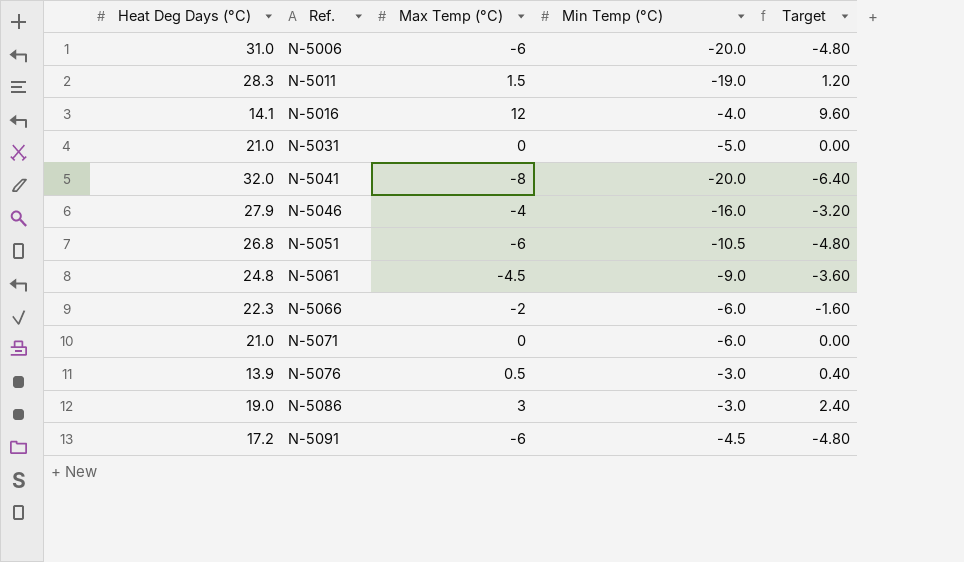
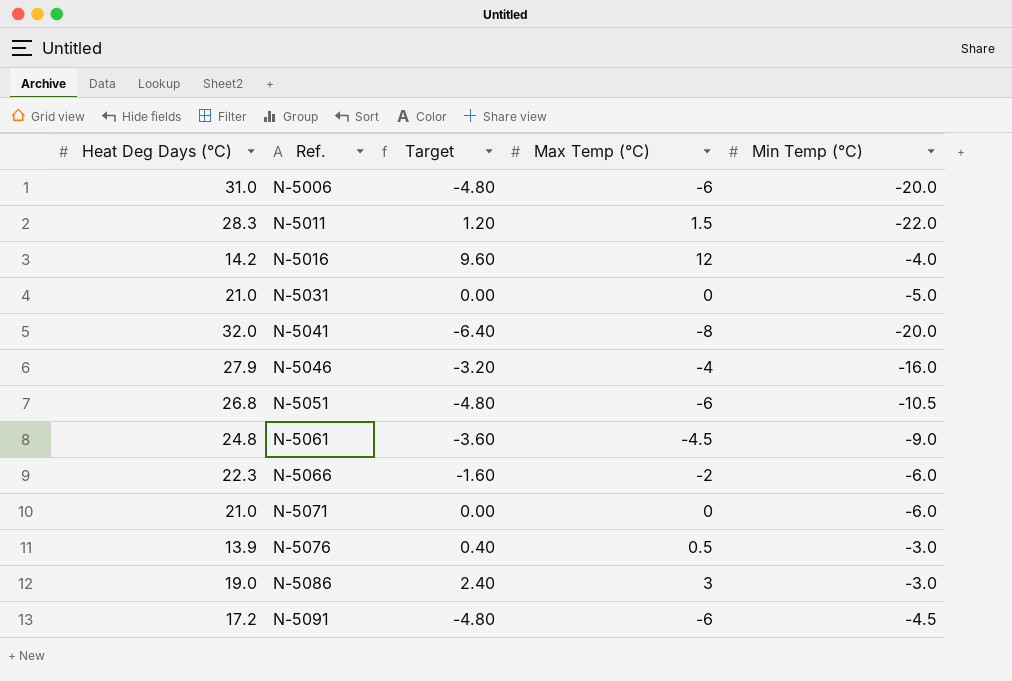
column Target | position: 5 -> 3
N-5011 | Min Temp (°C): -19.0 -> -22.0
N-5016 | Heat Deg Days (°C): 14.1 -> 14.2

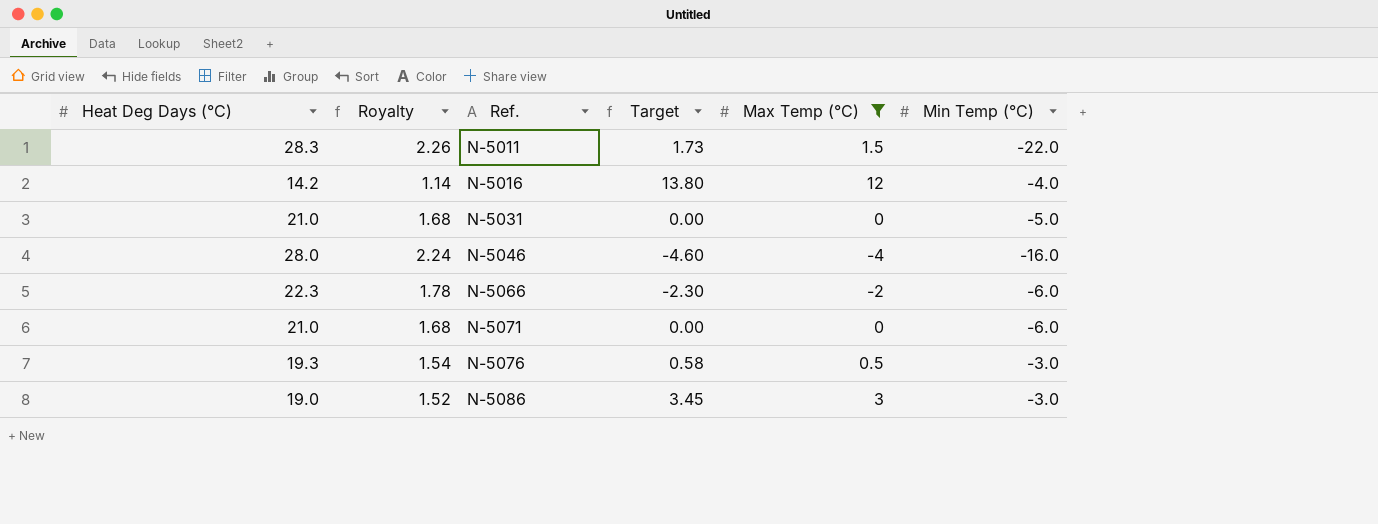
filter: none -> Max Temp (°C) >= -4
column Royalty | formula: none -> [Heat Deg Days (°C)] * 0.08
column Target | formula: [Max Temp (°C)] * 0.8 -> [Max Temp (°C)] * 1.15
N-5046 | Heat Deg Days (°C): 27.9 -> 28.0
N-5076 | Heat Deg Days (°C): 13.9 -> 19.3

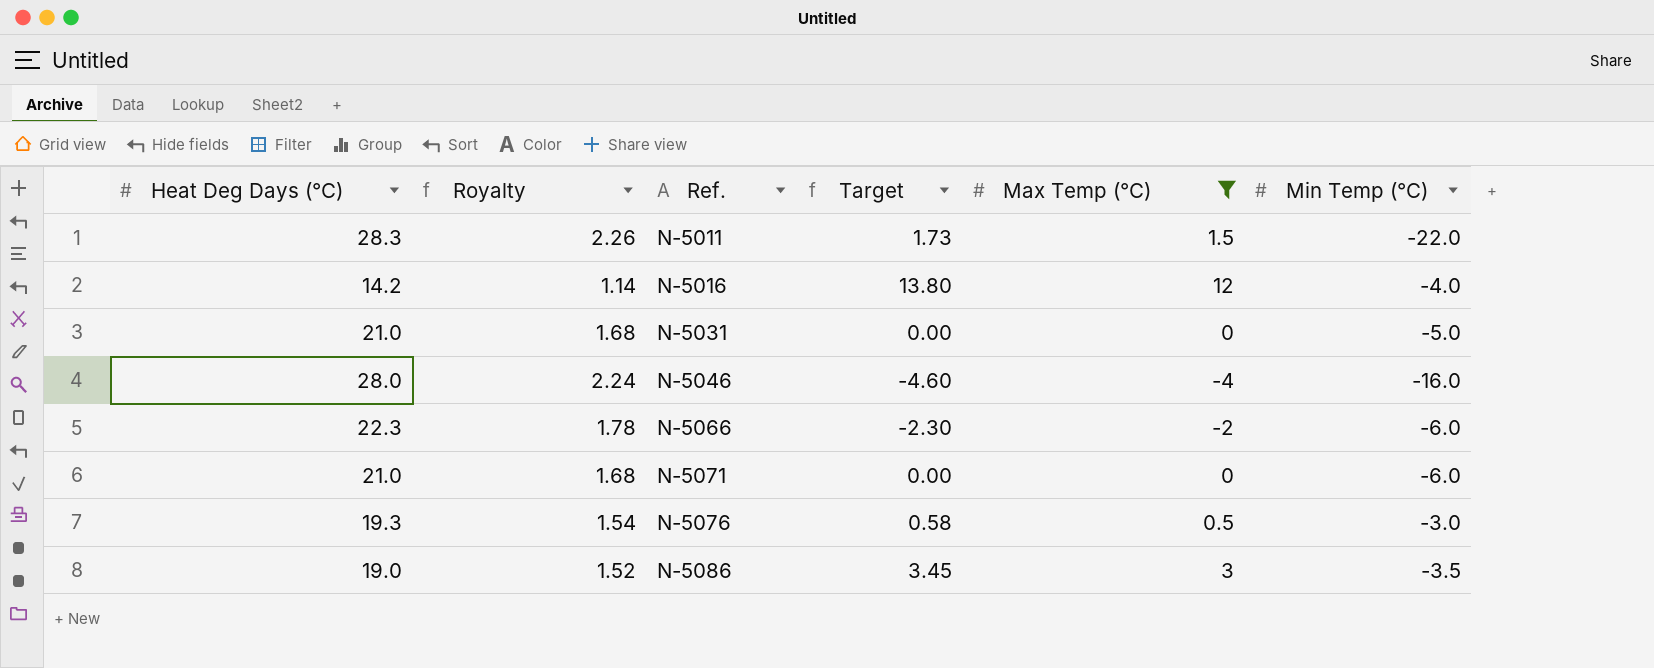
N-5086 | Min Temp (°C): -3.0 -> -3.5

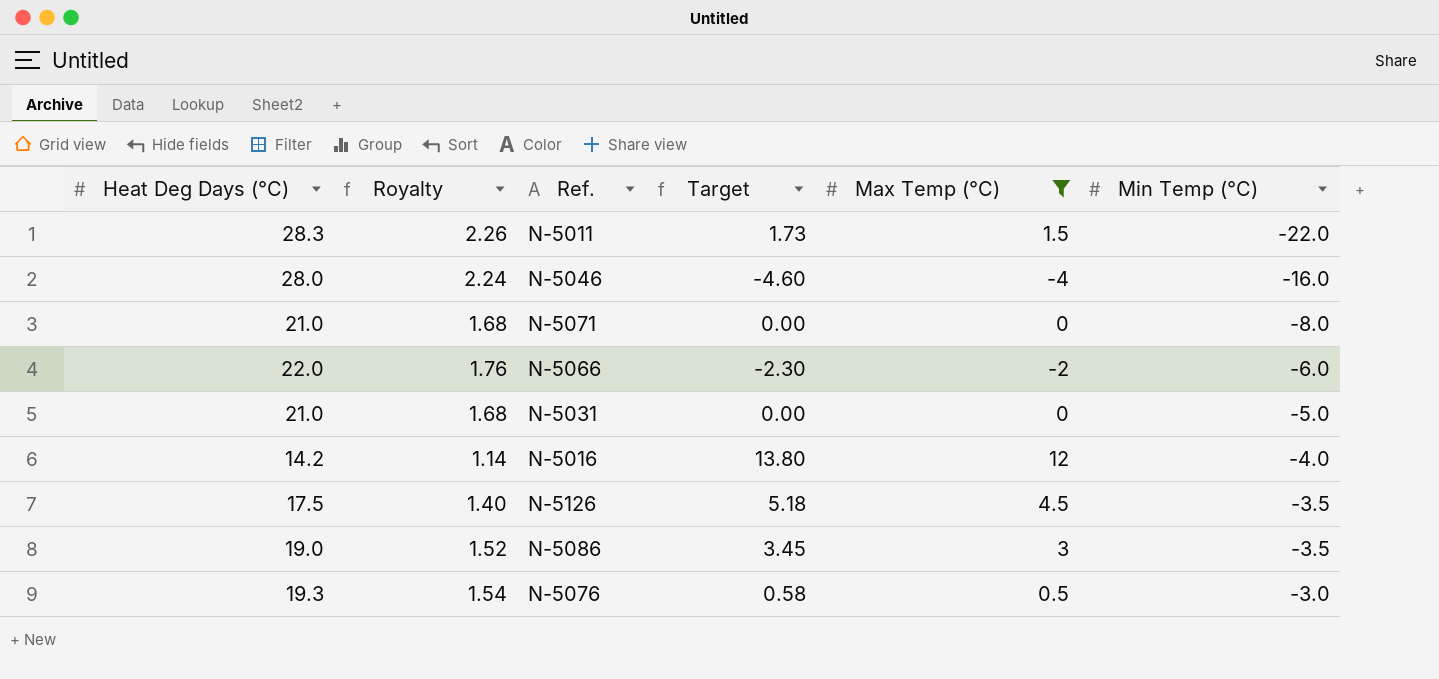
row order: Ref. ascending -> Min Temp (°C) ascending
N-5071 | Min Temp (°C): -6.0 -> -8.0
N-5066 | Heat Deg Days (°C): 22.3 -> 22.0
N-5066 | Royalty: 1.78 -> 1.76
row N-5126: none -> 17.5 | 1.40 | 5.18 | 4.5 | -3.5

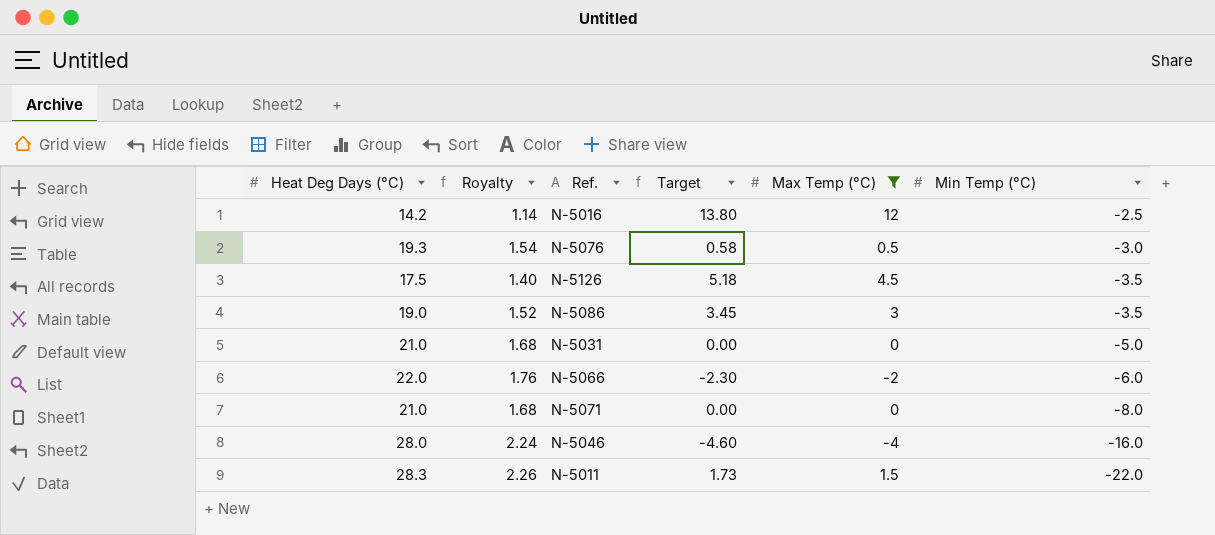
row order: Min Temp (°C) ascending -> Min Temp (°C) descending
N-5016 | Min Temp (°C): -4.0 -> -2.5

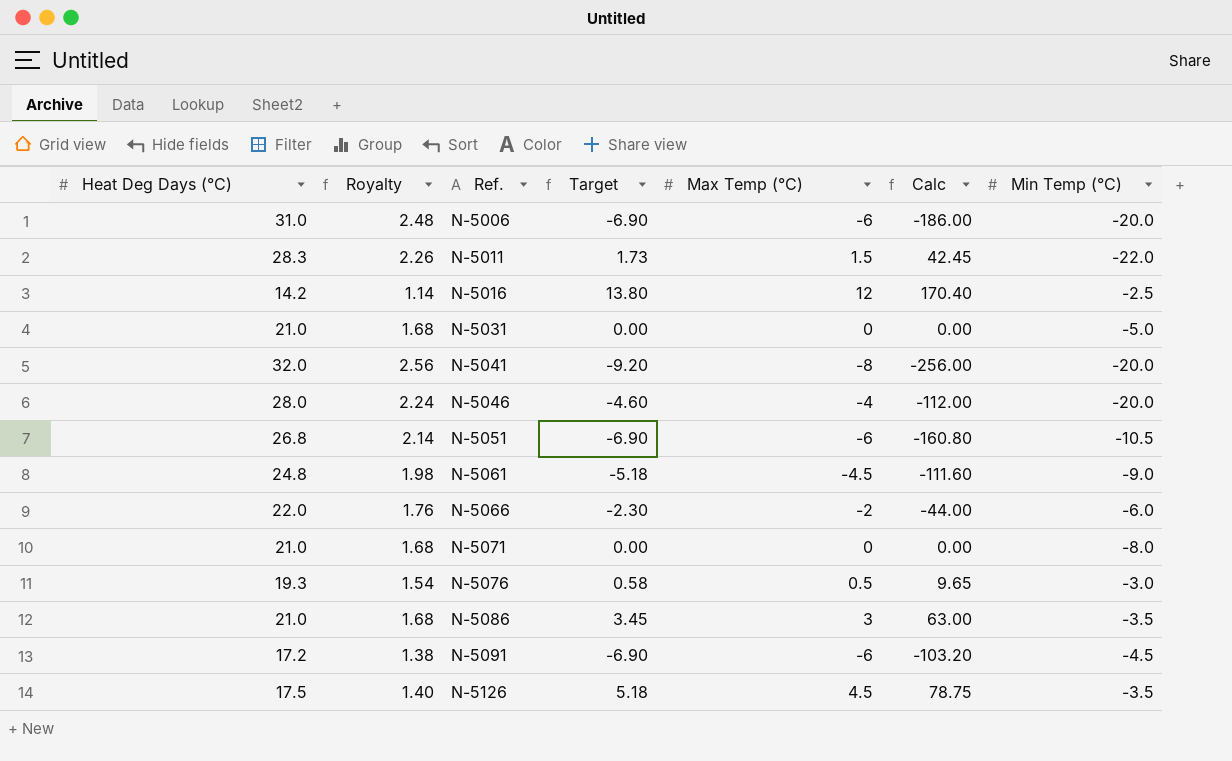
filter: Max Temp (°C) >= -4 -> none
row order: Min Temp (°C) descending -> Ref. ascending
column Calc | formula: none -> [Heat Deg Days (°C)] * [Max Temp (°C)]
N-5046 | Min Temp (°C): -16.0 -> -20.0
N-5086 | Heat Deg Days (°C): 19.0 -> 21.0
N-5086 | Royalty: 1.52 -> 1.68

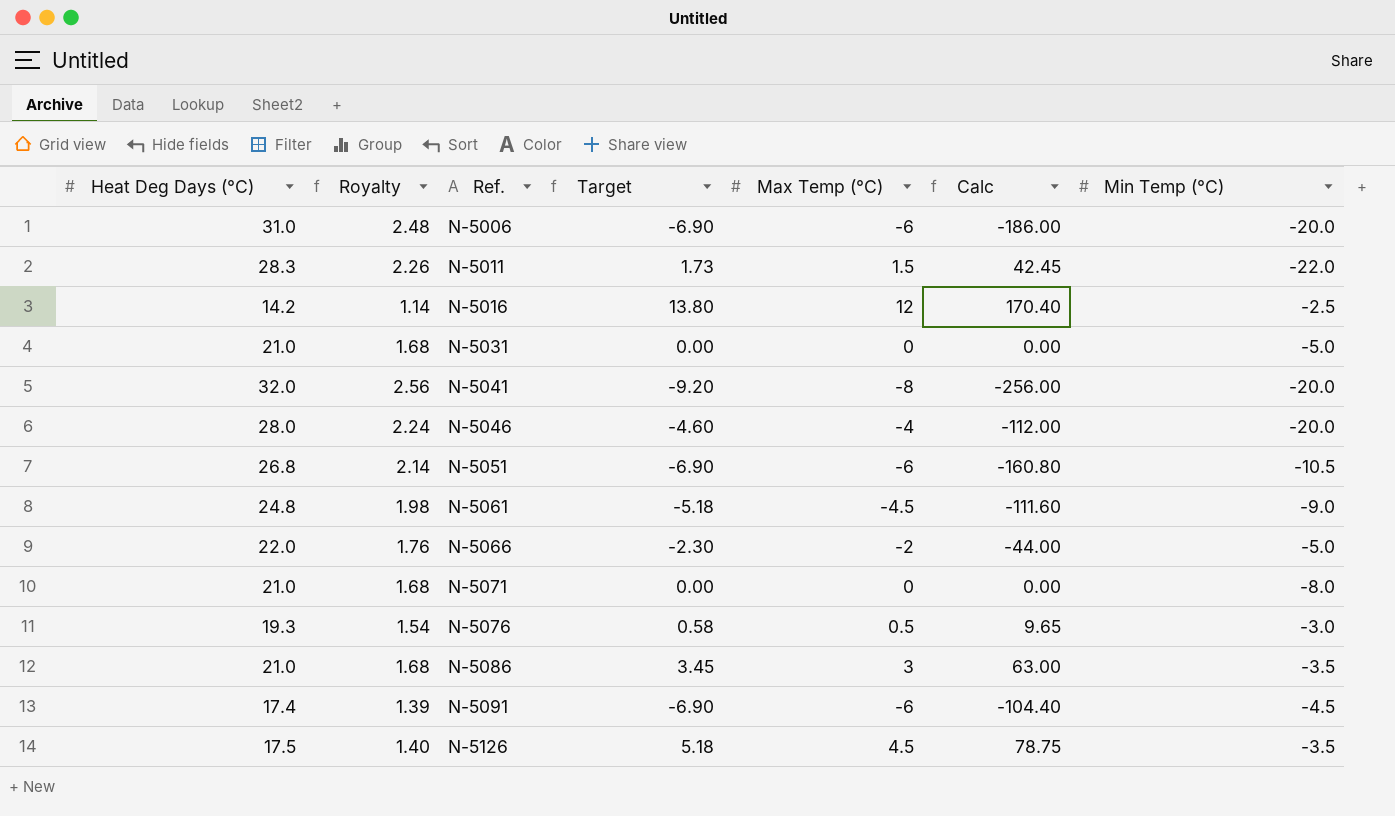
N-5066 | Min Temp (°C): -6.0 -> -5.0
N-5091 | Heat Deg Days (°C): 17.2 -> 17.4
N-5091 | Royalty: 1.38 -> 1.39
N-5091 | Calc: -103.20 -> -104.40

